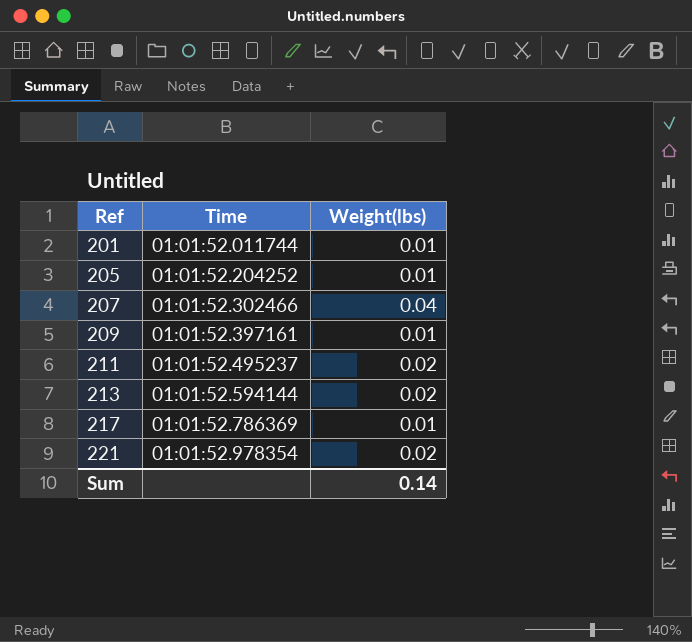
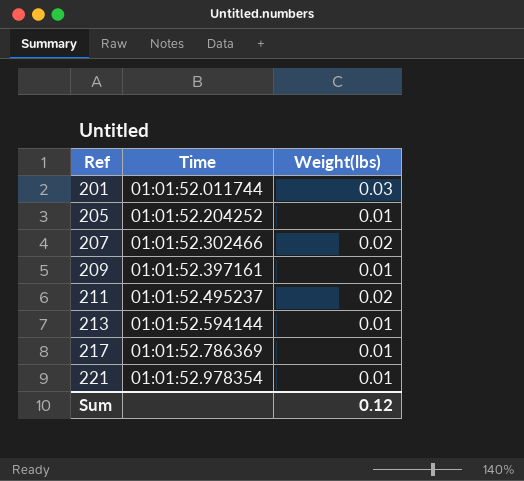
201 | Weight(lbs): 0.01 -> 0.03
207 | Weight(lbs): 0.04 -> 0.02
213 | Weight(lbs): 0.02 -> 0.01
221 | Weight(lbs): 0.02 -> 0.01
Sum | Weight(lbs): 0.14 -> 0.12

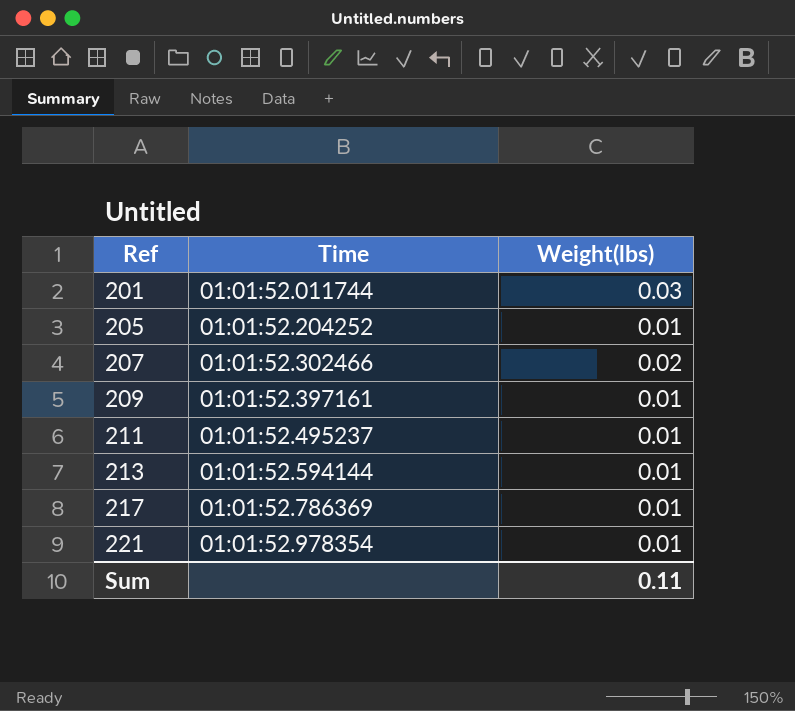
211 | Weight(lbs): 0.02 -> 0.01
Sum | Weight(lbs): 0.12 -> 0.11

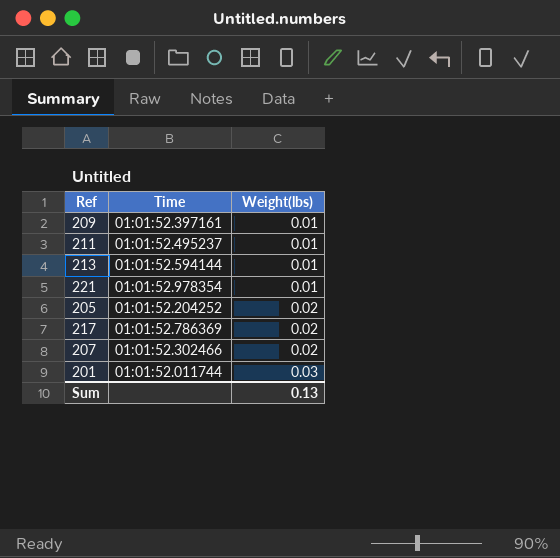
row order: Ref ascending -> Weight(lbs) ascending
205 | Weight(lbs): 0.01 -> 0.02
217 | Weight(lbs): 0.01 -> 0.02
Sum | Weight(lbs): 0.11 -> 0.13

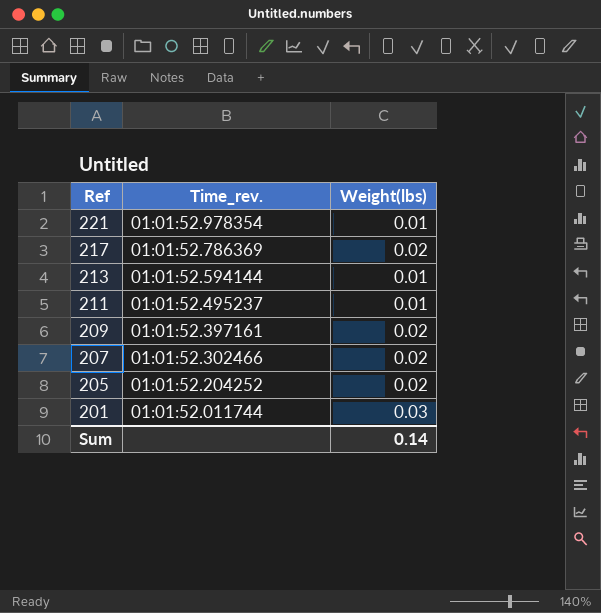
row order: Weight(lbs) ascending -> Ref descending
column name: Time -> Time_rev.
209 | Weight(lbs): 0.01 -> 0.02
Sum | Weight(lbs): 0.13 -> 0.14

